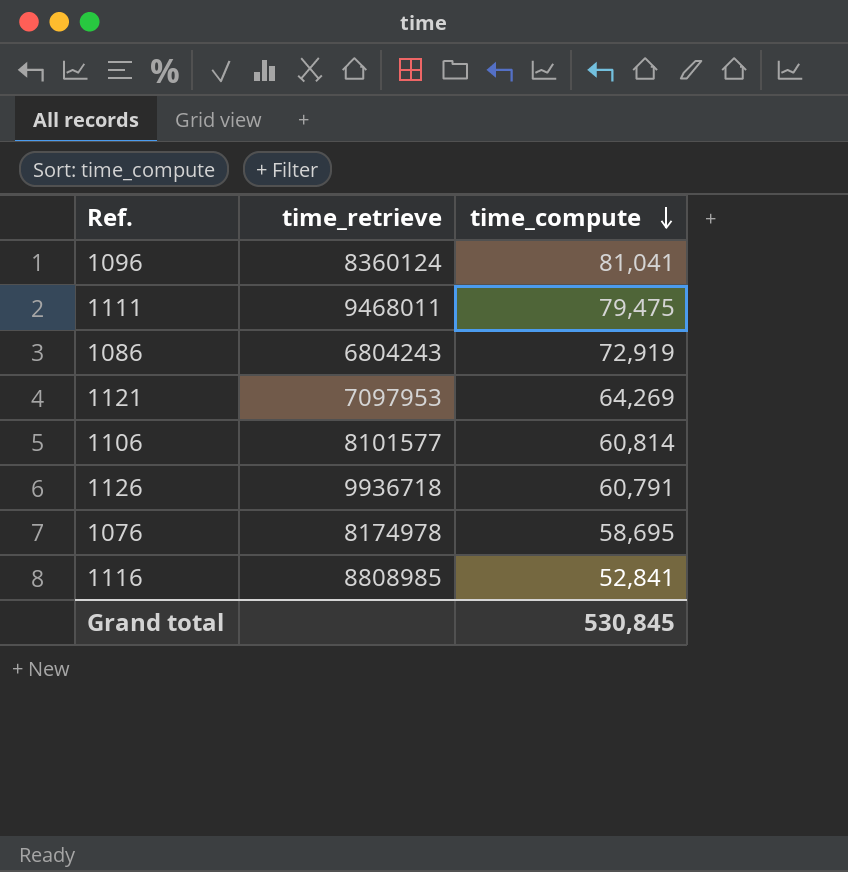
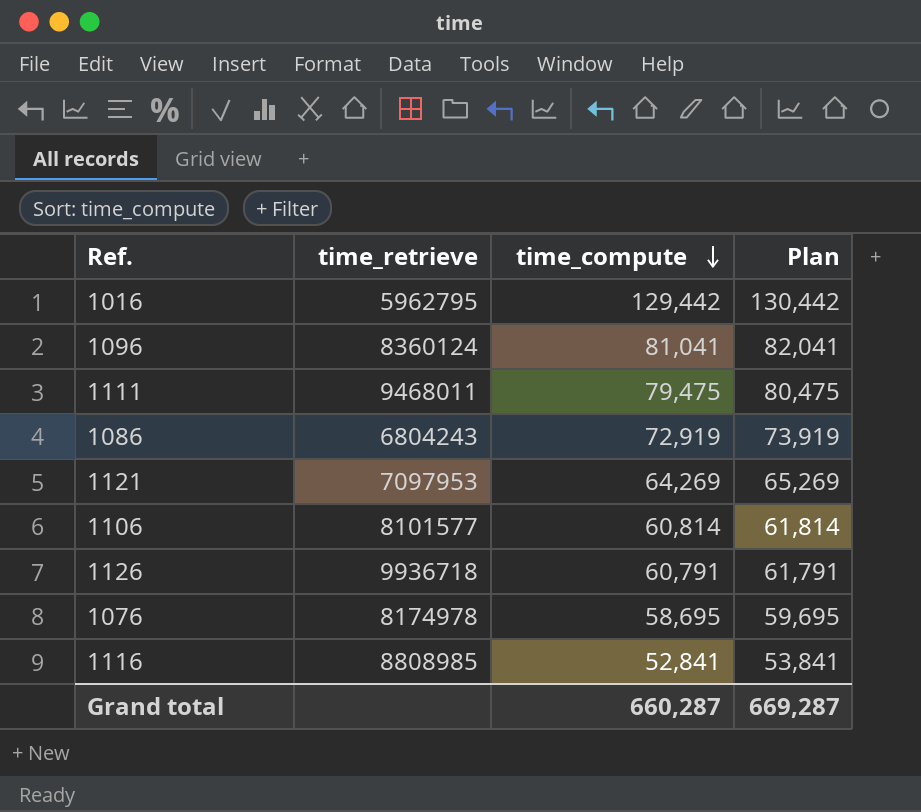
column Plan | formula: none -> [time_compute] + 1000
row 1016: none -> 5962795 | 129,442 | 130,442
Grand total | time_compute: 530,845 -> 660,287

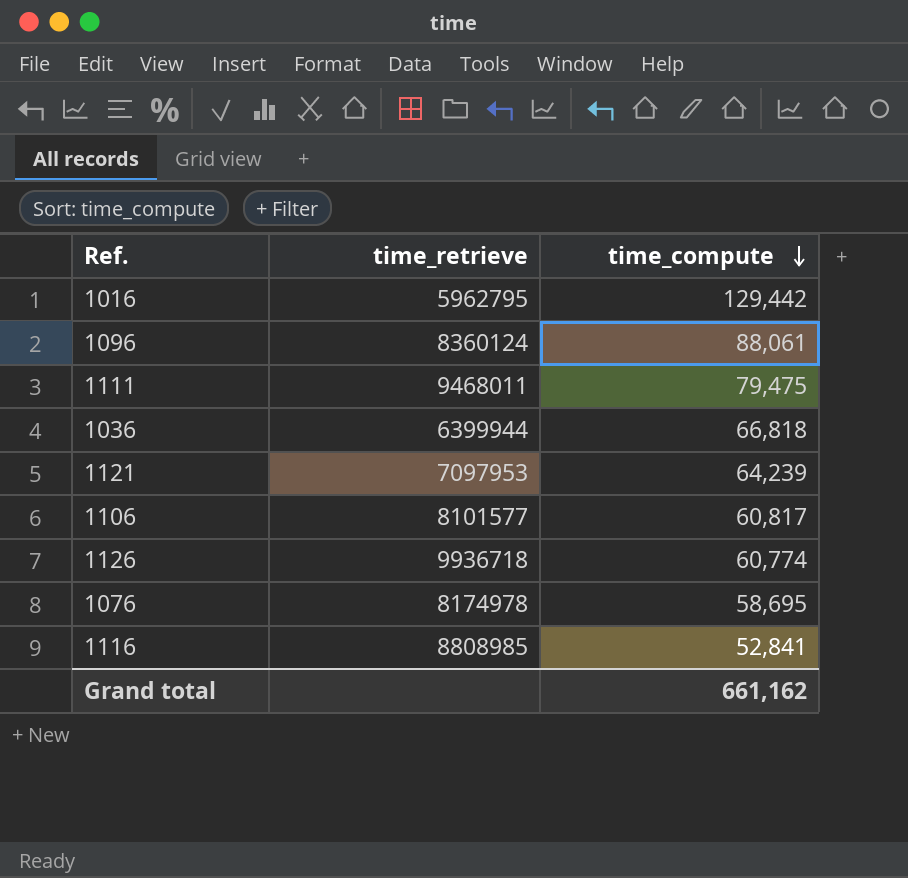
column Plan | formula: [time_compute] + 1000 -> none
row 1086: 6804243 | 72,919 | 73,919 -> none
1096 | time_compute: 81,041 -> 88,061
row 1036: none -> 6399944 | 66,818
1121 | time_compute: 64,269 -> 64,239
1106 | time_compute: 60,814 -> 60,817
1126 | time_compute: 60,791 -> 60,774
Grand total | time_compute: 660,287 -> 661,162

